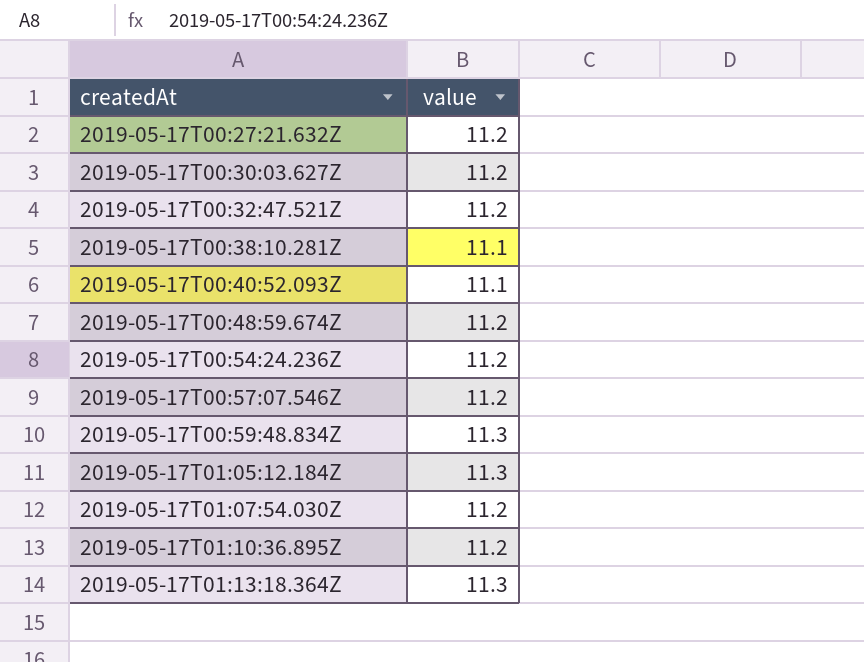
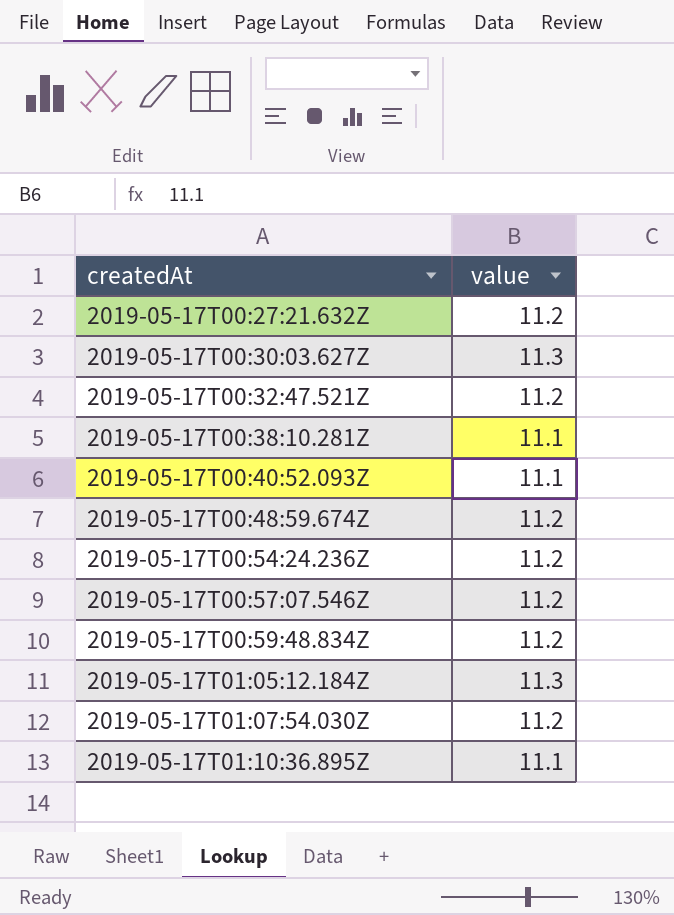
row 2019-05-17T01:13:18.364Z: 11.3 -> none
2019-05-17T00:30:03.627Z | value: 11.2 -> 11.3
2019-05-17T00:59:48.834Z | value: 11.3 -> 11.2
2019-05-17T01:10:36.895Z | value: 11.2 -> 11.1

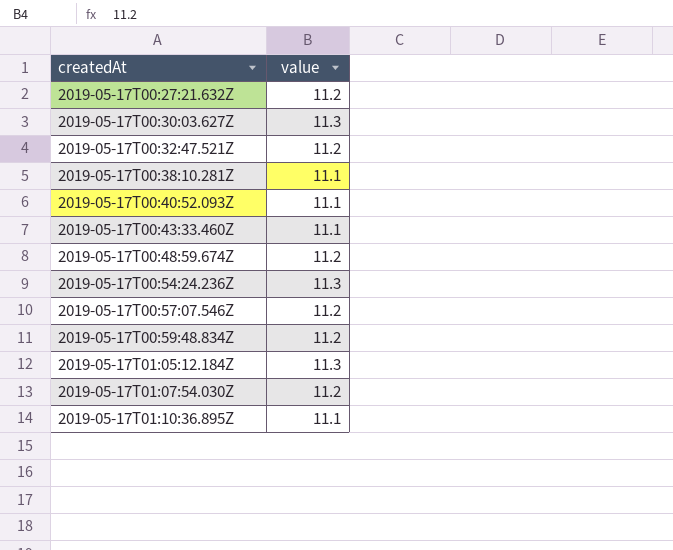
row 2019-05-17T00:43:33.460Z: none -> 11.1
2019-05-17T00:54:24.236Z | value: 11.2 -> 11.3

